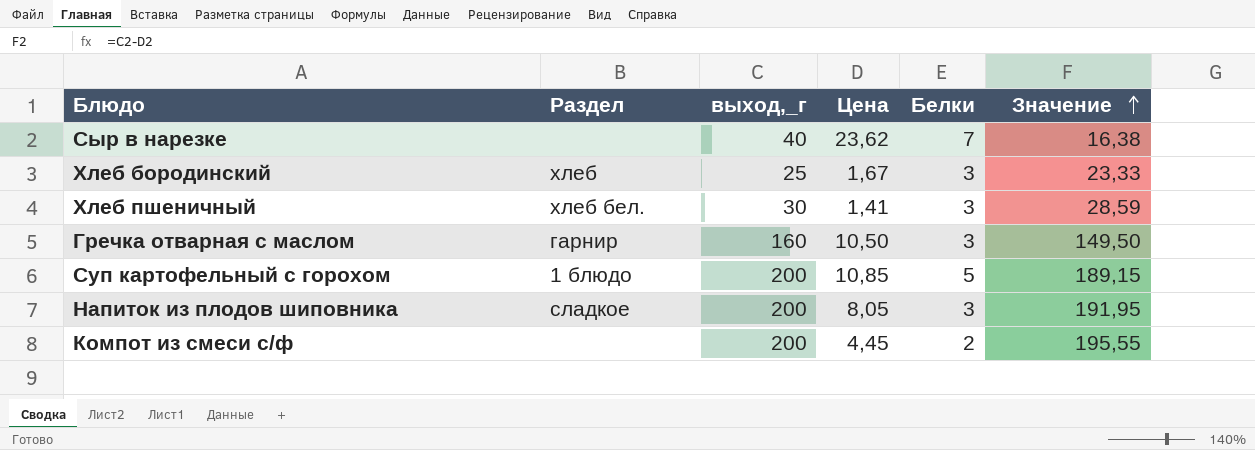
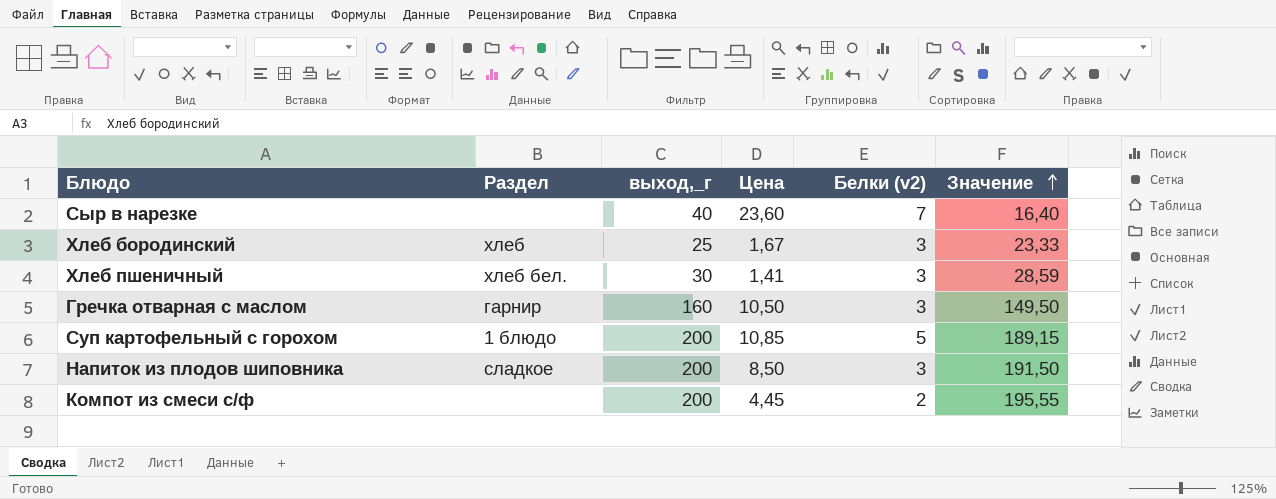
column name: Белки -> Белки (v2)
Сыр в нарезке | Цена: 23,62 -> 23,60
Сыр в нарезке | Значение: 16,38 -> 16,40
Напиток из плодов шиповника | Цена: 8,05 -> 8,50
Напиток из плодов шиповника | Значение: 191,95 -> 191,50

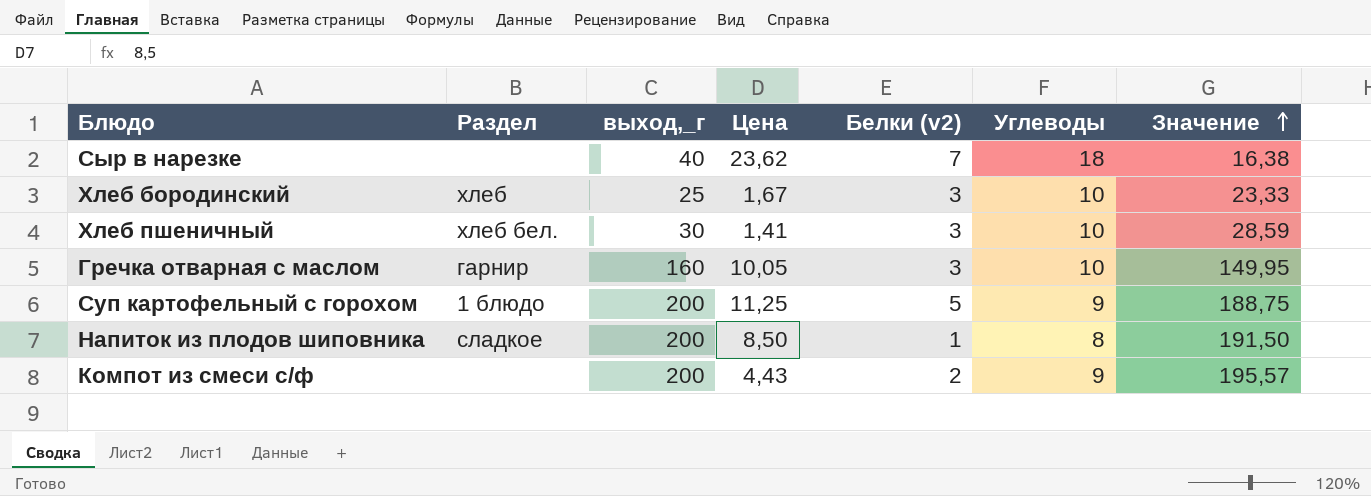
column Углеводы | position: none -> 6
Сыр в нарезке | Цена: 23,60 -> 23,62
Сыр в нарезке | Значение: 16,40 -> 16,38
Гречка отварная с маслом | Цена: 10,50 -> 10,05
Гречка отварная с маслом | Значение: 149,50 -> 149,95
Суп картофельный с горохом | Цена: 10,85 -> 11,25
Суп картофельный с горохом | Значение: 189,15 -> 188,75
Напиток из плодов шиповника | Белки (v2): 3 -> 1
Компот из смеси с/ф | Цена: 4,45 -> 4,43
Компот из смеси с/ф | Значение: 195,55 -> 195,57

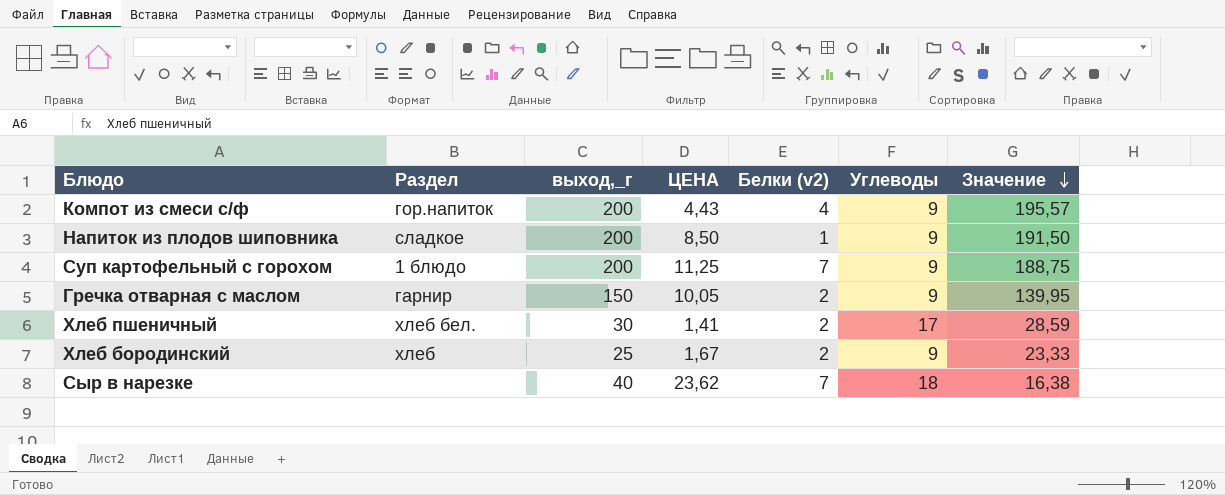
row order: Значение ascending -> Значение descending
column name: Цена -> ЦЕНА
Компот из смеси с/ф | Раздел: none -> гор.напиток
Компот из смеси с/ф | Белки (v2): 2 -> 4
Напиток из плодов шиповника | Углеводы: 8 -> 9
Суп картофельный с горохом | Белки (v2): 5 -> 7
Гречка отварная с маслом | выход,_г: 160 -> 150
Гречка отварная с маслом | Белки (v2): 3 -> 2
Гречка отварная с маслом | Углеводы: 10 -> 9
Гречка отварная с маслом | Значение: 149,95 -> 139,95
Хлеб пшеничный | Белки (v2): 3 -> 2
Хлеб пшеничный | Углеводы: 10 -> 17
Хлеб бородинский | Белки (v2): 3 -> 2
Хлеб бородинский | Углеводы: 10 -> 9

